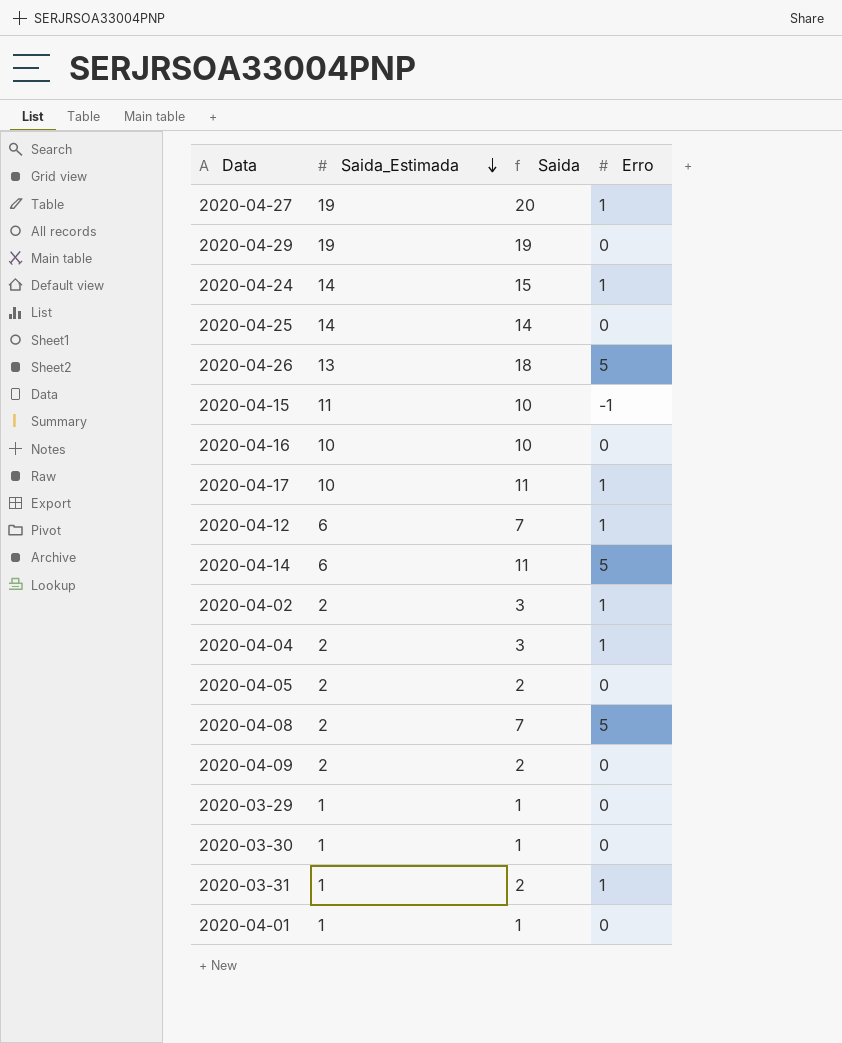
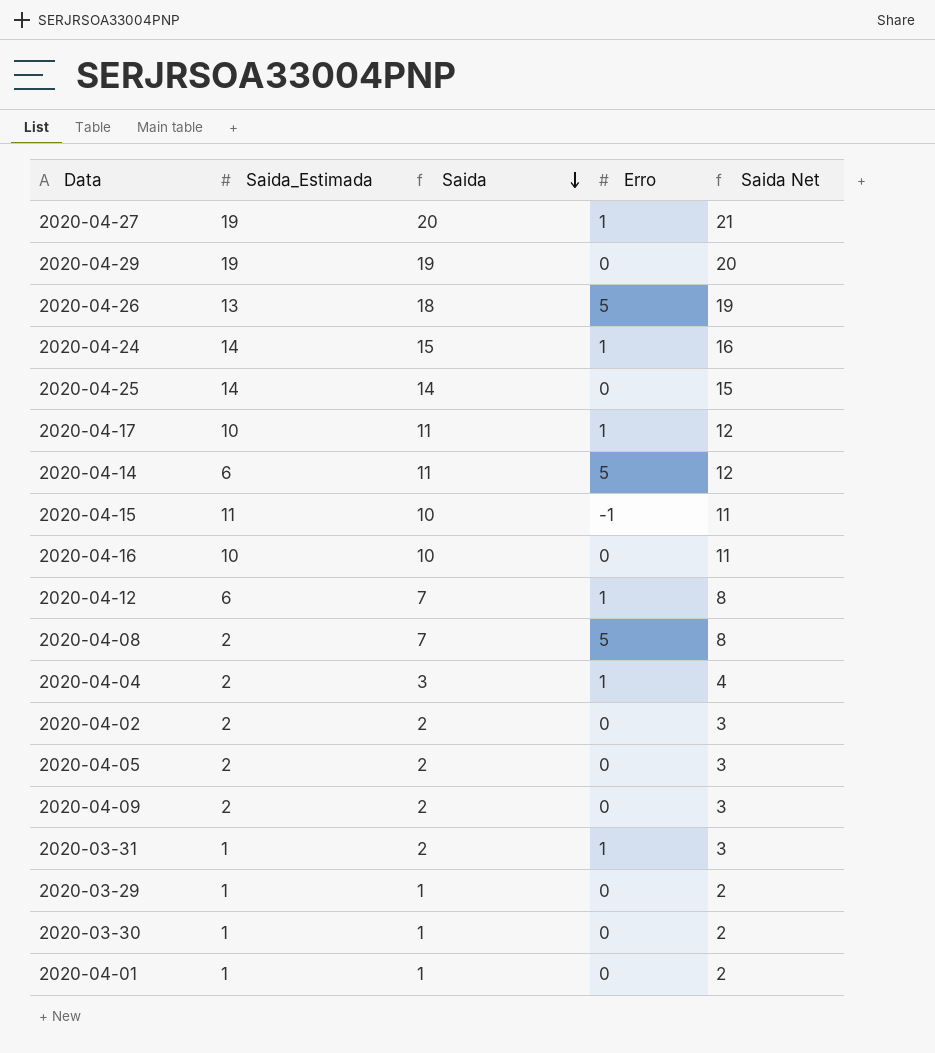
row order: Saida_Estimada descending -> Saida descending
column Saida Net | formula: none -> [Saida] + 1
2020-04-02 | Saida: 3 -> 2
2020-04-02 | Erro: 1 -> 0

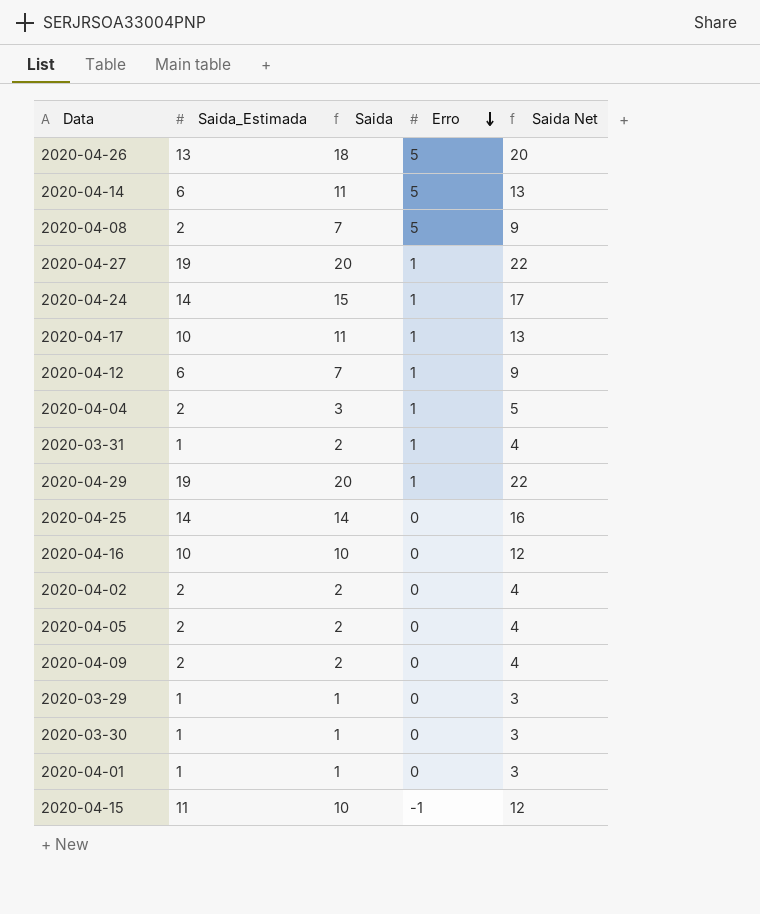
row order: Saida descending -> Erro descending
column Saida Net | formula: [Saida] + 1 -> [Saida] + 2
2020-04-29 | Saida: 19 -> 20
2020-04-29 | Erro: 0 -> 1

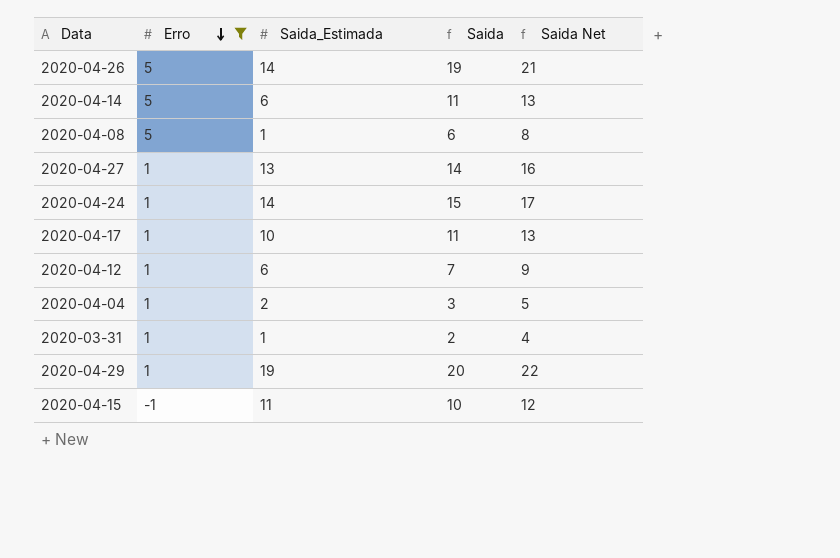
filter: none -> Erro != 0
column Erro | position: 4 -> 2
2020-04-26 | Saida_Estimada: 13 -> 14
2020-04-26 | Saida: 18 -> 19
2020-04-26 | Saida Net: 20 -> 21
2020-04-08 | Saida_Estimada: 2 -> 1
2020-04-08 | Saida: 7 -> 6
2020-04-08 | Saida Net: 9 -> 8
2020-04-27 | Saida_Estimada: 19 -> 13
2020-04-27 | Saida: 20 -> 14
2020-04-27 | Saida Net: 22 -> 16

